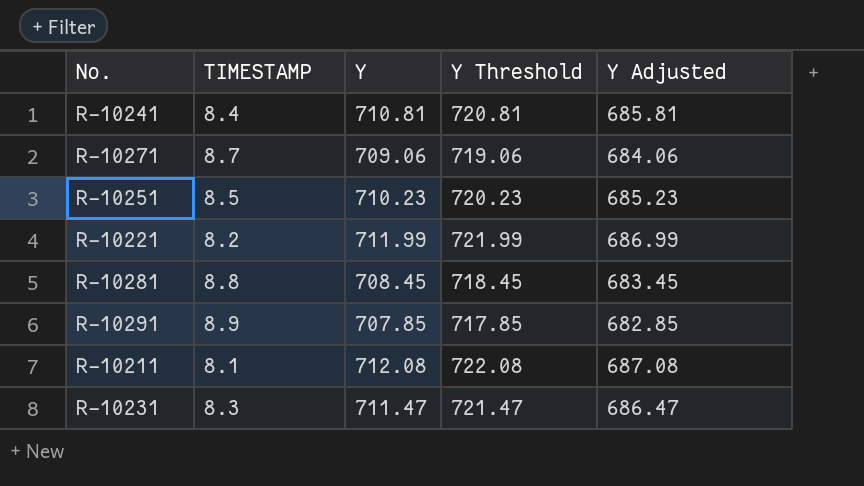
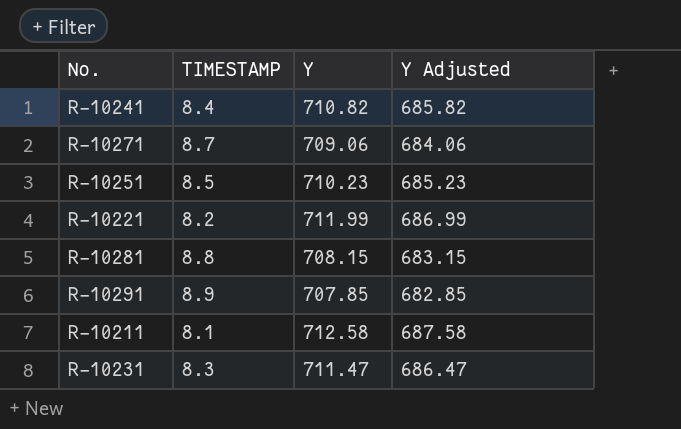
column Y Threshold | formula: [Y] + 10 -> none
R-10241 | Y: 710.81 -> 710.82
R-10241 | Y Adjusted: 685.81 -> 685.82
R-10281 | Y: 708.45 -> 708.15
R-10281 | Y Adjusted: 683.45 -> 683.15
R-10211 | Y: 712.08 -> 712.58
R-10211 | Y Adjusted: 687.08 -> 687.58

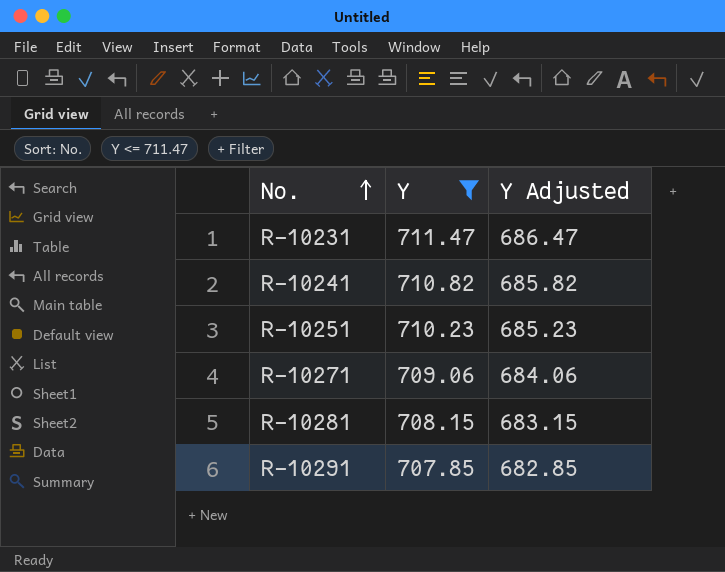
filter: none -> Y <= 711.47
row order: none -> No. ascending
column TIMESTAMP | position: 2 -> none

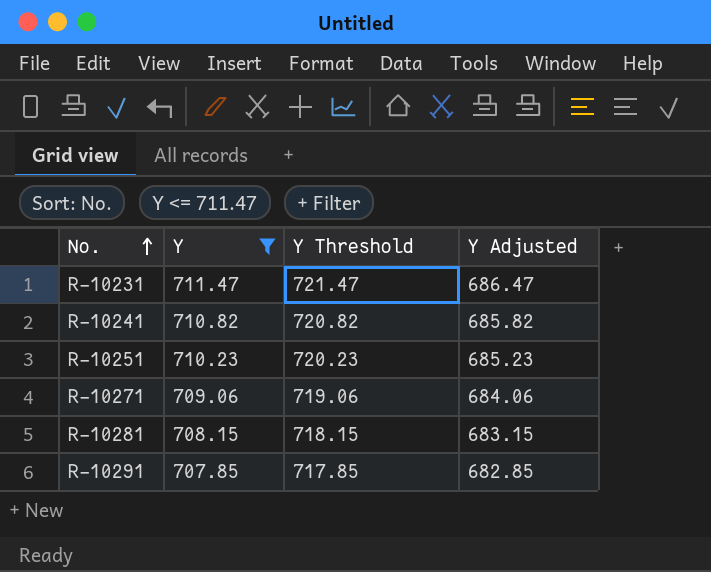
column Y Threshold | formula: none -> [Y] + 10

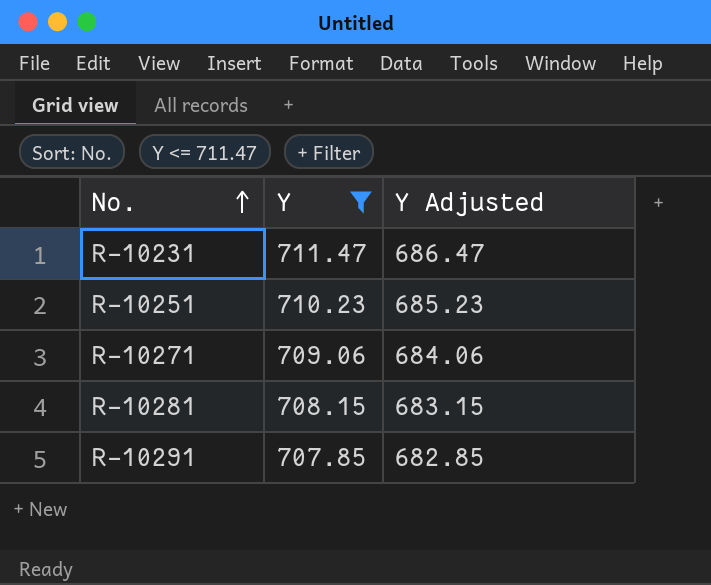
column Y Threshold | formula: [Y] + 10 -> none
row R-10241: 710.82 | 720.82 | 685.82 -> none

